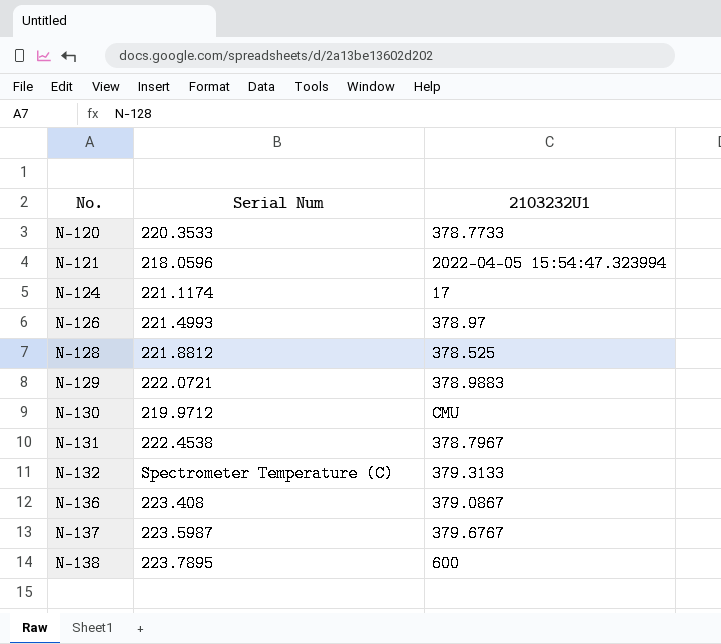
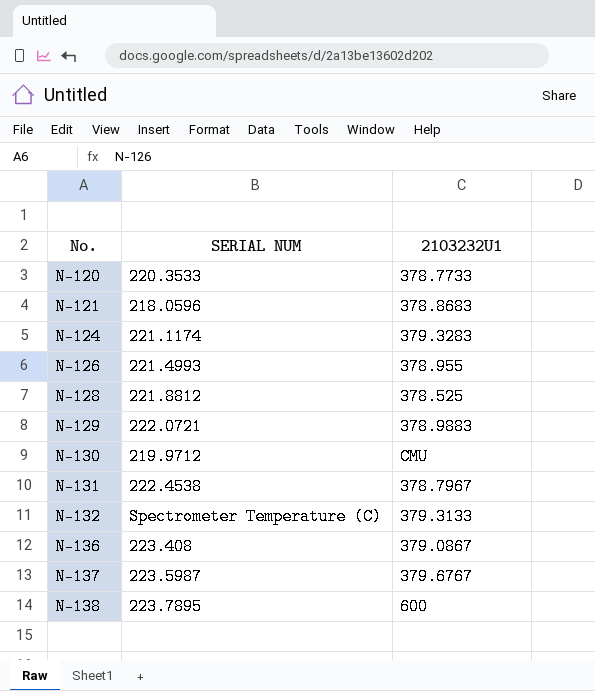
column name: Serial Num -> SERIAL NUM
N-121 | 2103232U1: 2022-04-05 15:54:47.323994 -> 378.8683
N-124 | 2103232U1: 17 -> 379.3283
N-126 | 2103232U1: 378.97 -> 378.955

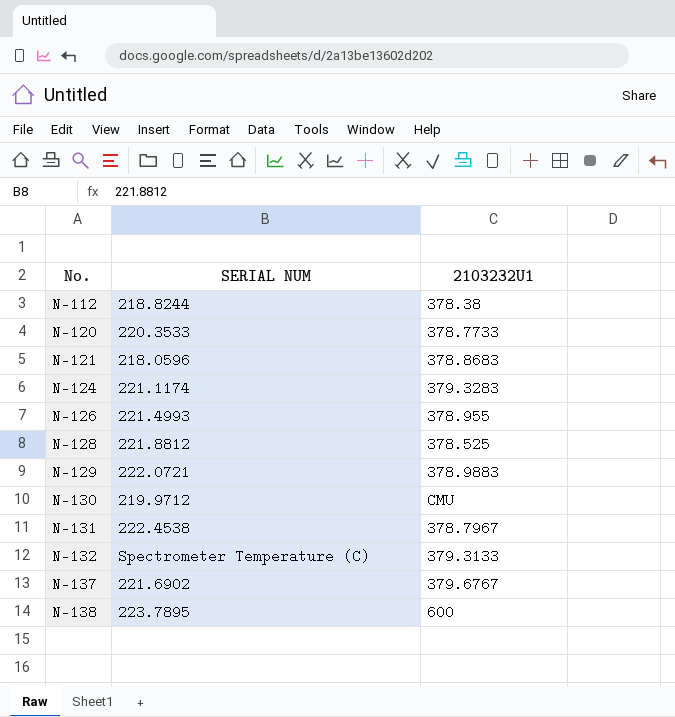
row N-136: 223.408 | 379.0867 -> none
row N-112: none -> 218.8244 | 378.38
N-137 | SERIAL NUM: 223.5987 -> 221.6902

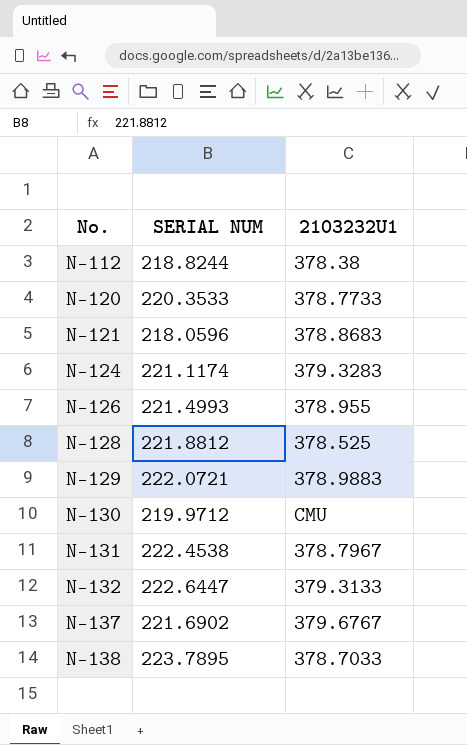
N-132 | SERIAL NUM: Spectrometer Temperature (C) -> 222.6447
N-138 | 2103232U1: 600 -> 378.7033

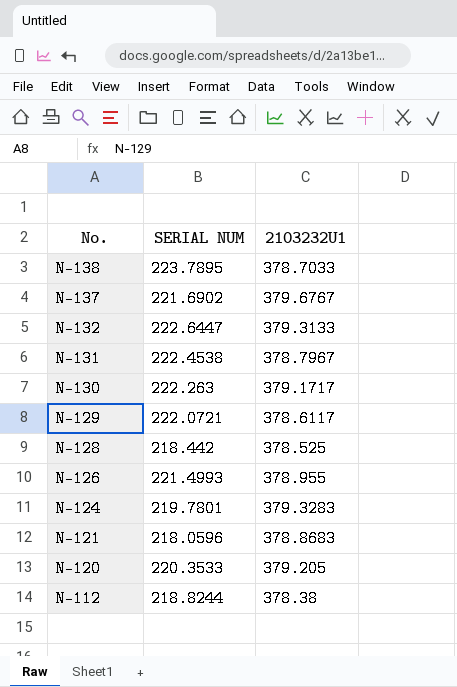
row order: No. ascending -> No. descending
N-130 | SERIAL NUM: 219.9712 -> 222.263
N-130 | 2103232U1: CMU -> 379.1717
N-129 | 2103232U1: 378.9883 -> 378.6117
N-128 | SERIAL NUM: 221.8812 -> 218.442
N-124 | SERIAL NUM: 221.1174 -> 219.7801
N-120 | 2103232U1: 378.7733 -> 379.205

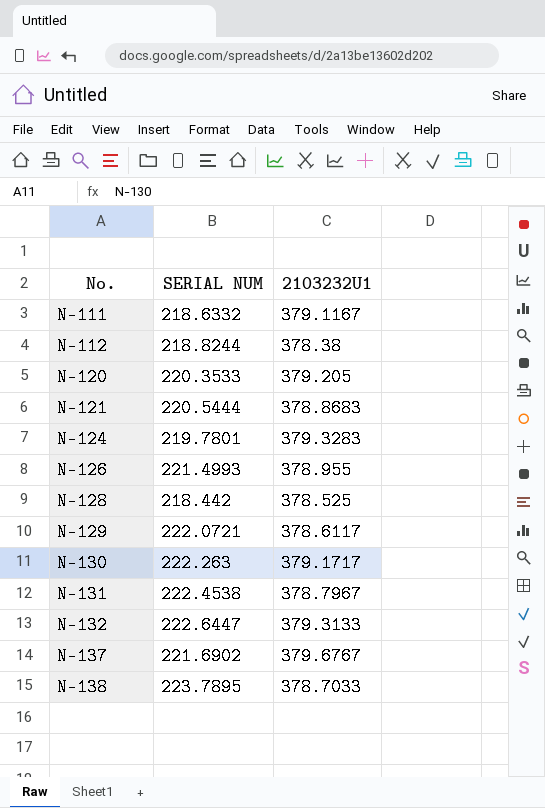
row order: No. descending -> No. ascending
row N-111: none -> 218.6332 | 379.1167
N-121 | SERIAL NUM: 218.0596 -> 220.5444

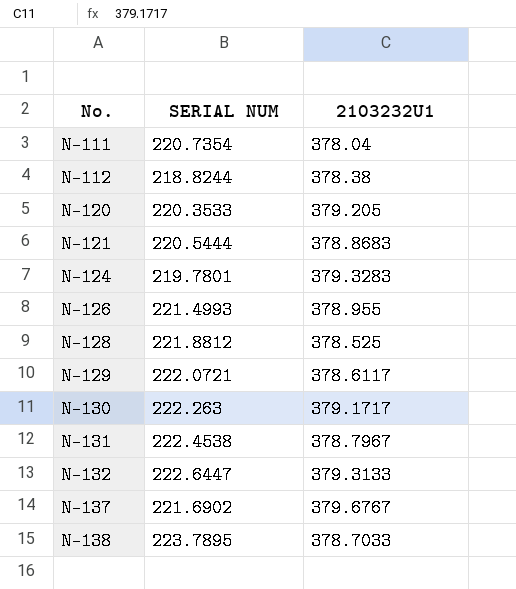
N-111 | SERIAL NUM: 218.6332 -> 220.7354
N-111 | 2103232U1: 379.1167 -> 378.04
N-128 | SERIAL NUM: 218.442 -> 221.8812

